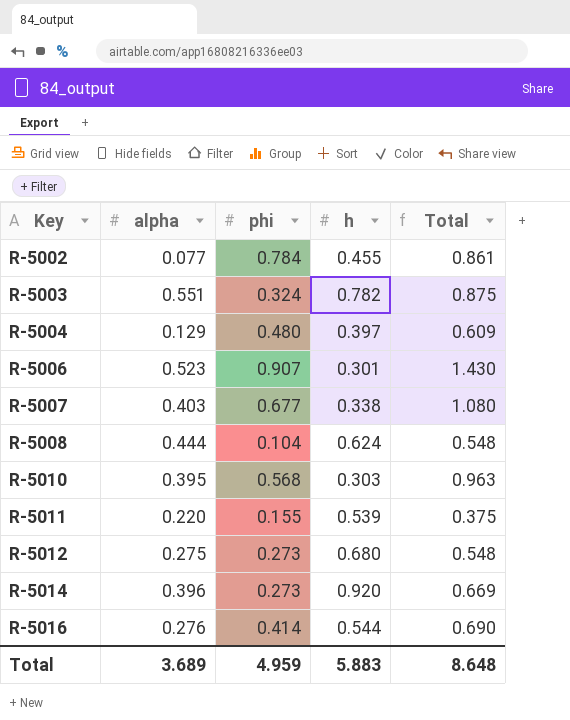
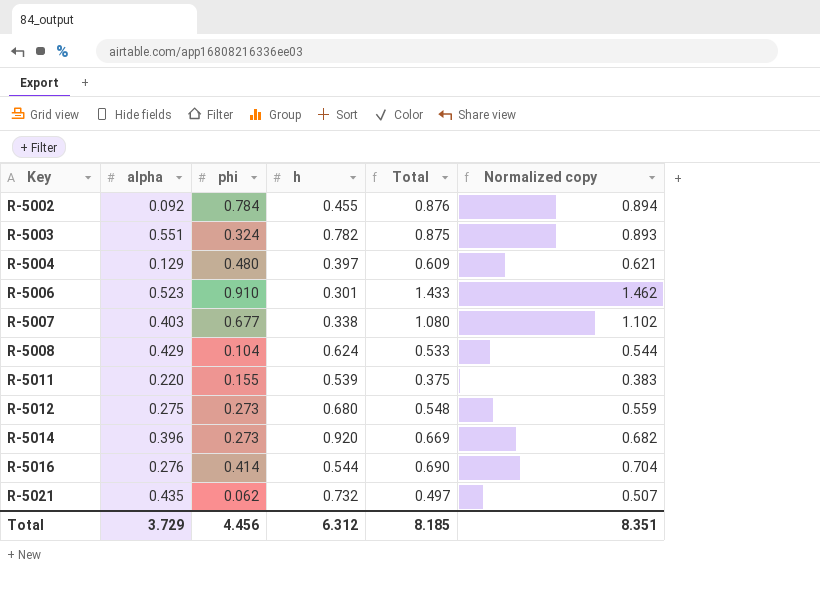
column Normalized copy | formula: none -> [Total] * 1.02
row R-5010: 0.395 | 0.568 | 0.303 | 0.963 -> none
R-5002 | alpha: 0.077 -> 0.092
R-5002 | Total: 0.861 -> 0.876
R-5006 | phi: 0.907 -> 0.910
R-5006 | Total: 1.430 -> 1.433
R-5008 | alpha: 0.444 -> 0.429
R-5008 | Total: 0.548 -> 0.533
row R-5021: none -> 0.435 | 0.062 | 0.732 | 0.497 | 0.507
Total | alpha: 3.689 -> 3.729
Total | phi: 4.959 -> 4.456
Total | h: 5.883 -> 6.312
Total | Total: 8.648 -> 8.185

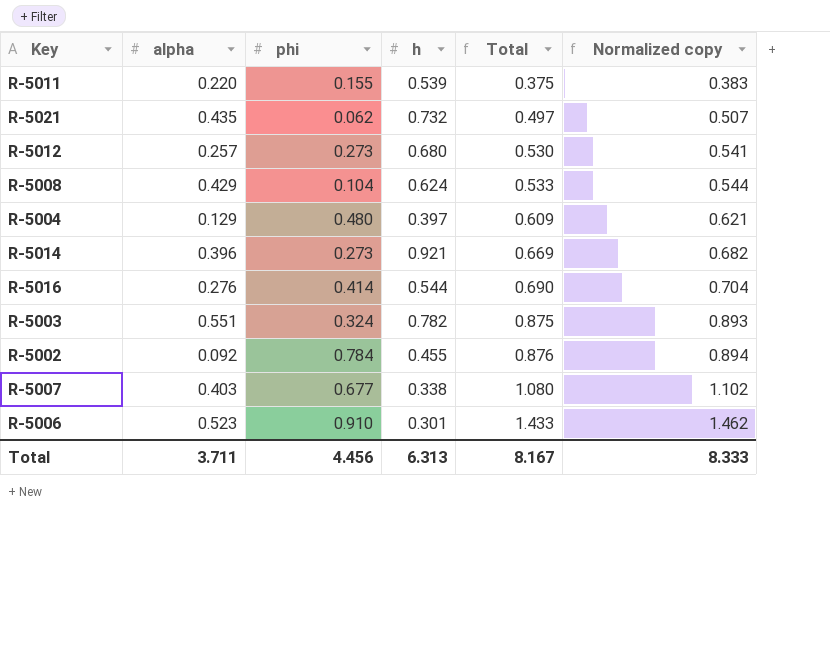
row order: Key ascending -> Total ascending
R-5012 | alpha: 0.275 -> 0.257
R-5012 | Total: 0.548 -> 0.530
R-5012 | Normalized copy: 0.559 -> 0.541
R-5014 | h: 0.920 -> 0.921
Total | alpha: 3.729 -> 3.711
Total | h: 6.312 -> 6.313
Total | Total: 8.185 -> 8.167
Total | Normalized copy: 8.351 -> 8.333

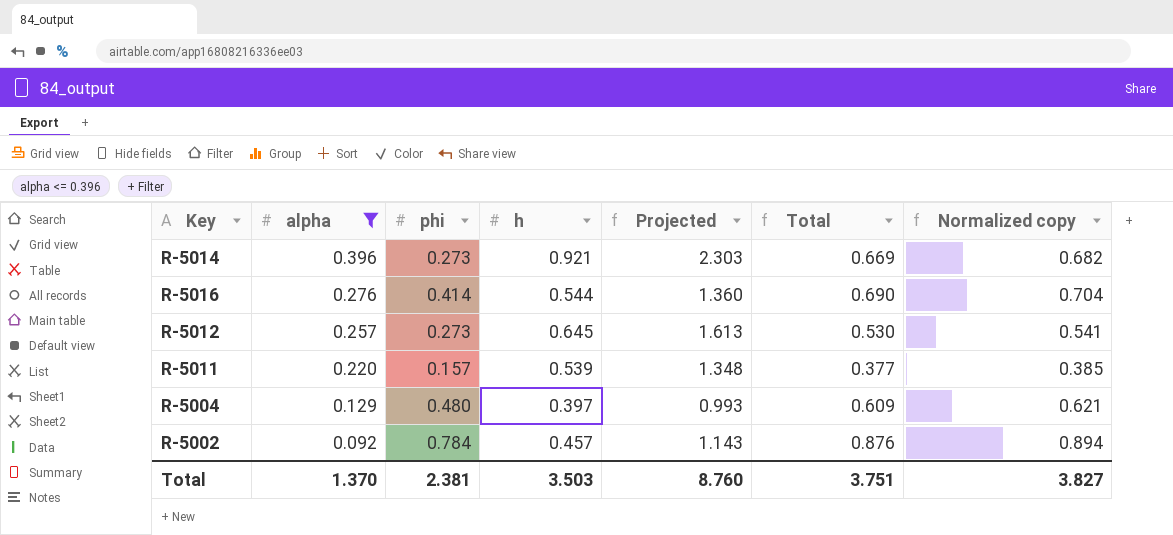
filter: none -> alpha <= 0.396
row order: Total ascending -> alpha descending
column Projected | formula: none -> [h] * 2.5
R-5012 | h: 0.680 -> 0.645
R-5011 | phi: 0.155 -> 0.157
R-5011 | Total: 0.375 -> 0.377
R-5011 | Normalized copy: 0.383 -> 0.385
R-5002 | h: 0.455 -> 0.457
Total | alpha: 3.711 -> 1.370
Total | phi: 4.456 -> 2.381
Total | h: 6.313 -> 3.503
Total | Total: 8.167 -> 3.751
Total | Normalized copy: 8.333 -> 3.827

